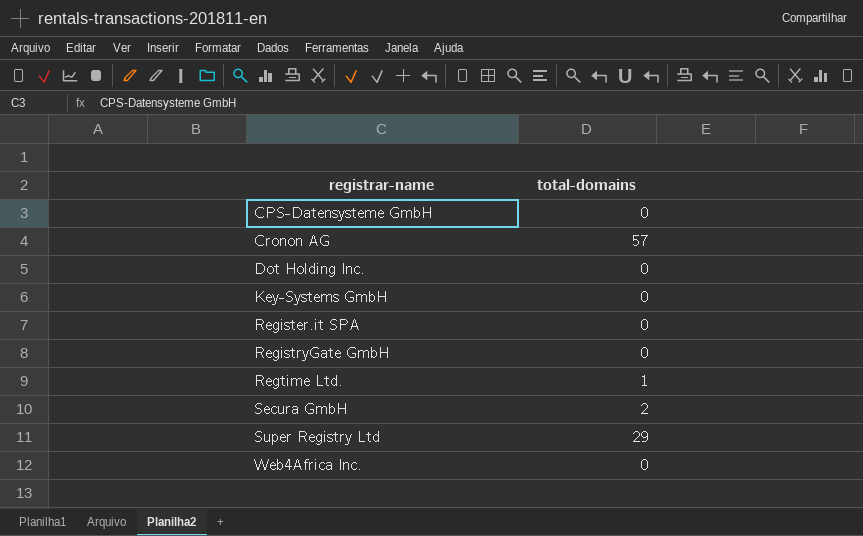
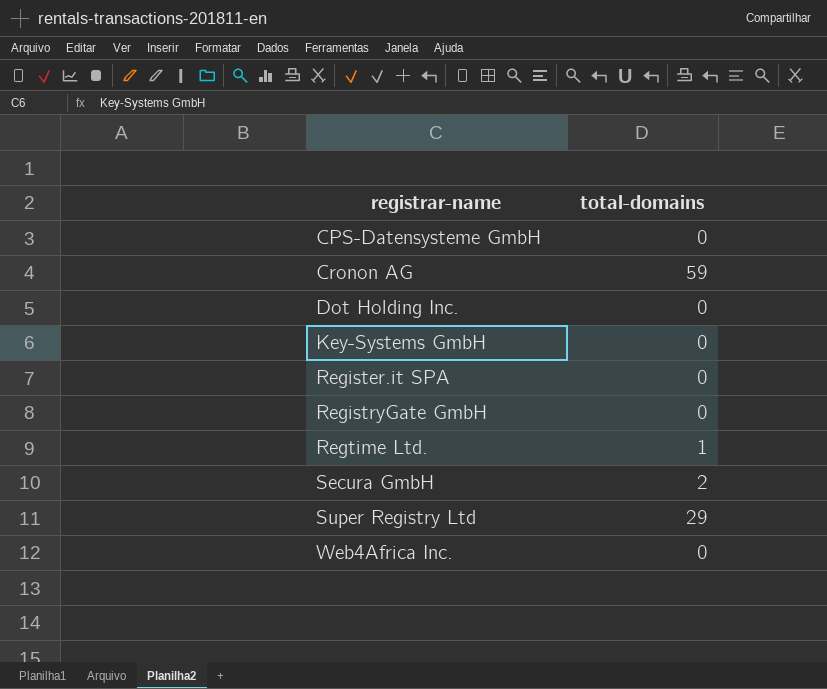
Cronon AG | total-domains: 57 -> 59

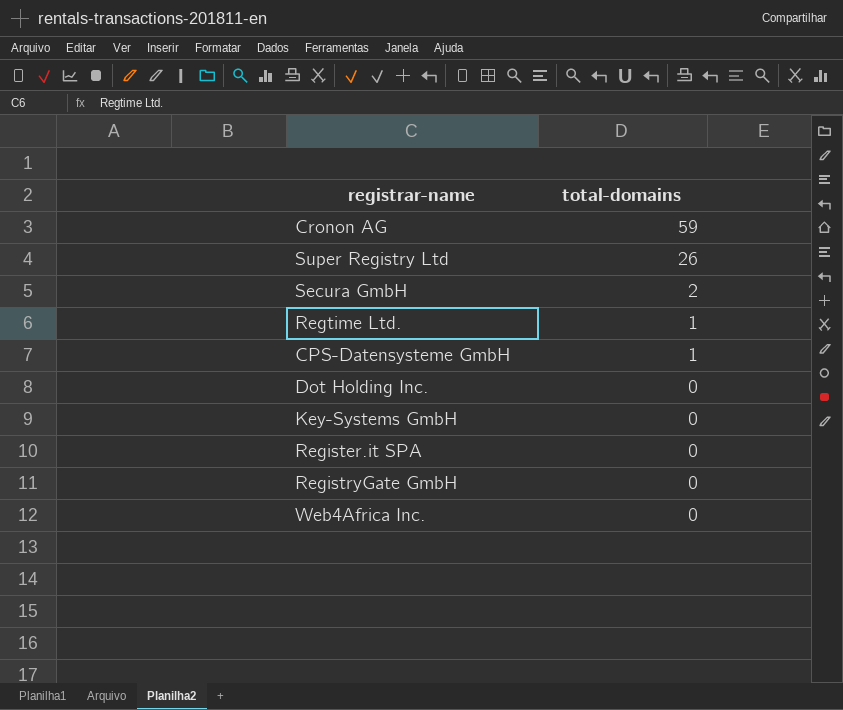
row order: registrar-name ascending -> total-domains descending
Super Registry Ltd | total-domains: 29 -> 26
CPS-Datensysteme GmbH | total-domains: 0 -> 1

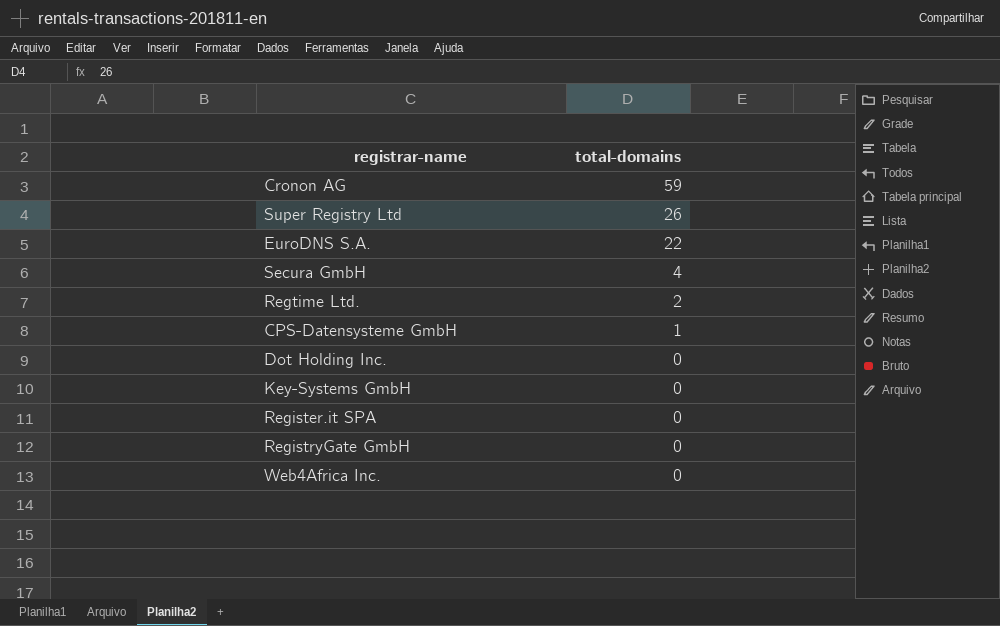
row EuroDNS S.A.: none -> 22
Secura GmbH | total-domains: 2 -> 4
Regtime Ltd. | total-domains: 1 -> 2

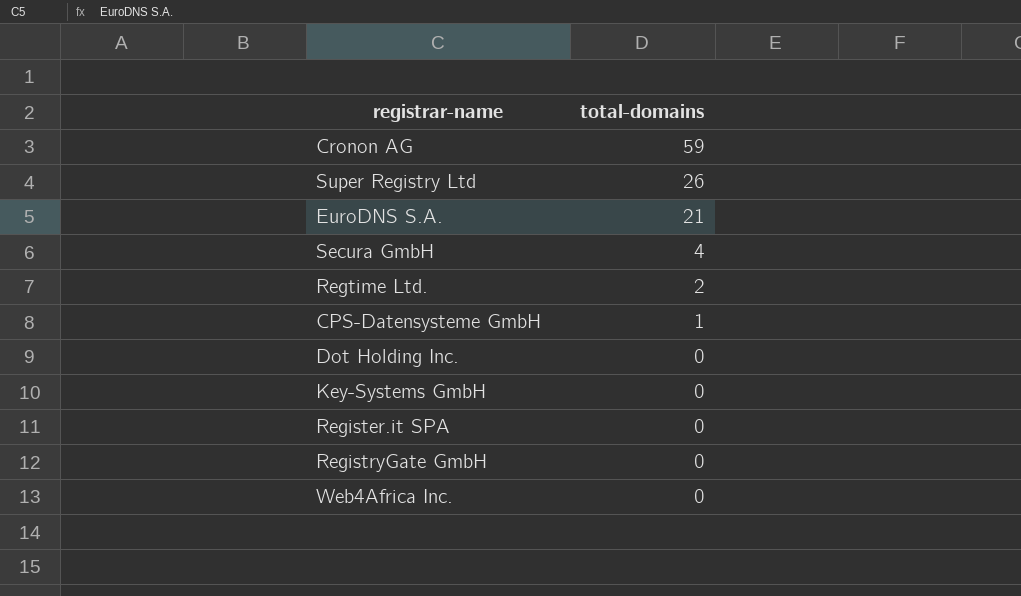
EuroDNS S.A. | total-domains: 22 -> 21

